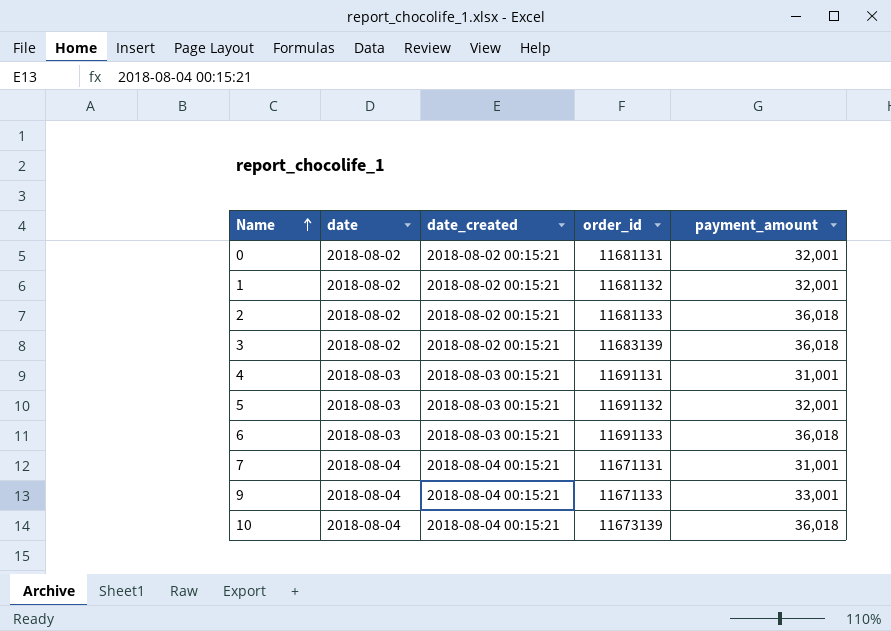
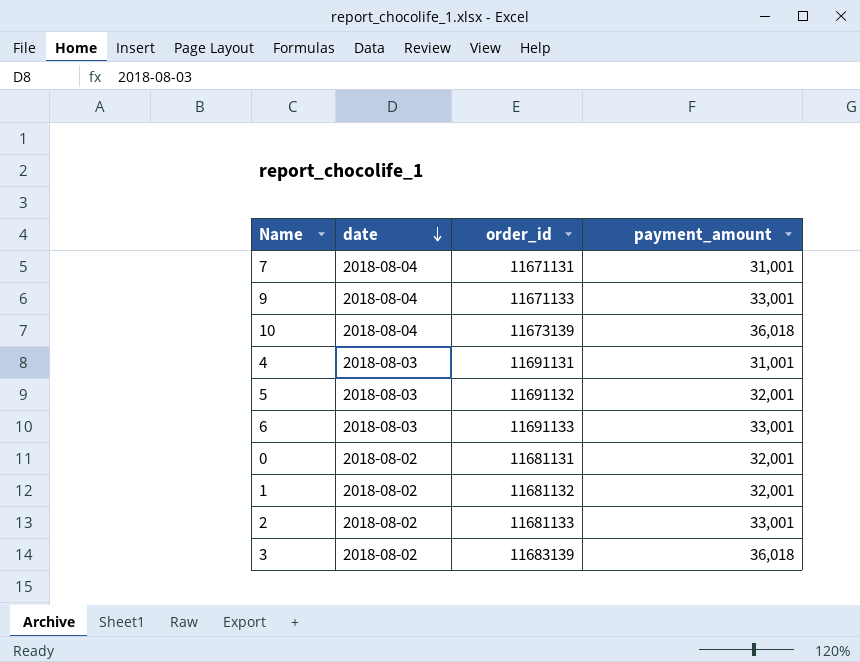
row order: Name ascending -> date descending
column date_created | position: 3 -> none
6 | payment_amount: 36,018 -> 33,001
2 | payment_amount: 36,018 -> 33,001

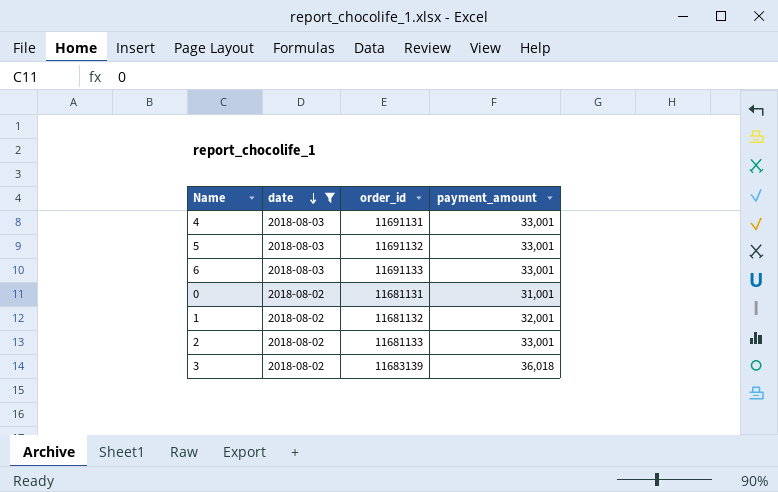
filter: none -> date != 2018-08-04
4 | payment_amount: 31,001 -> 33,001
5 | payment_amount: 32,001 -> 33,001
0 | payment_amount: 32,001 -> 31,001

